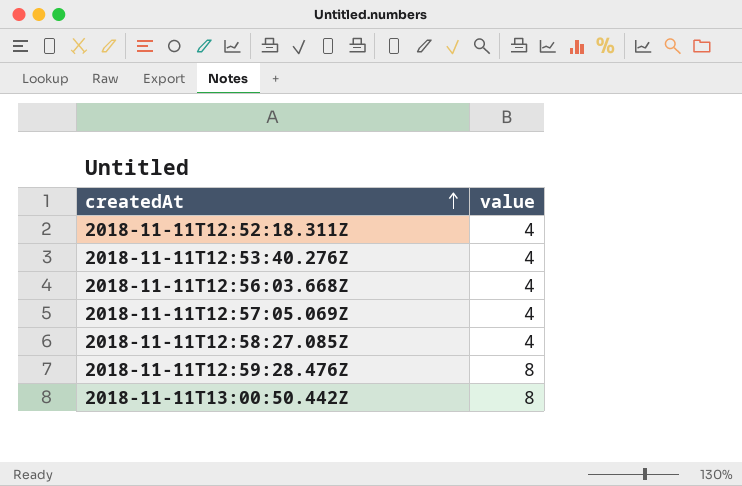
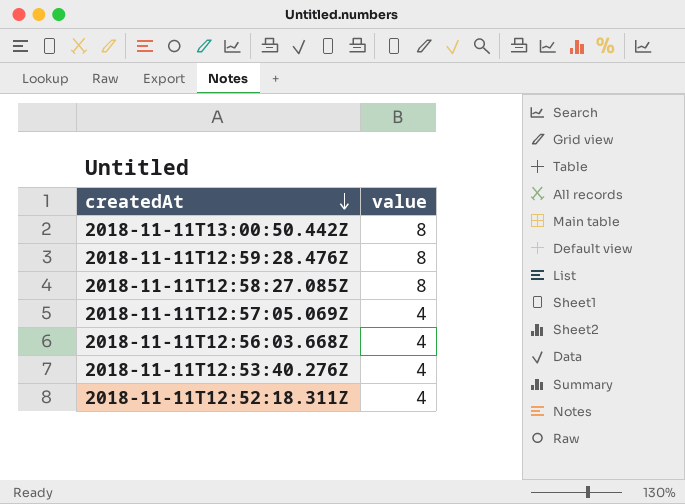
row order: createdAt ascending -> createdAt descending
2018-11-11T12:58:27.085Z | value: 4 -> 8

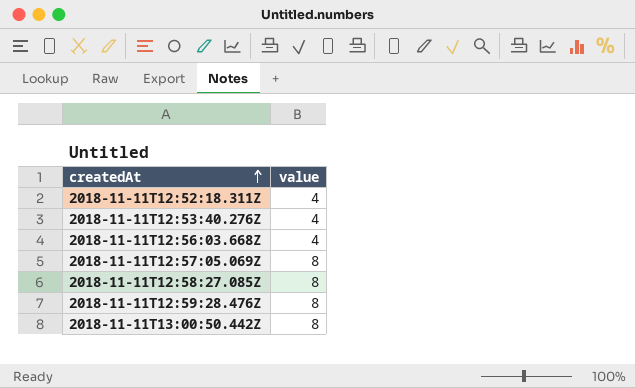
row order: createdAt descending -> createdAt ascending
2018-11-11T12:57:05.069Z | value: 4 -> 8

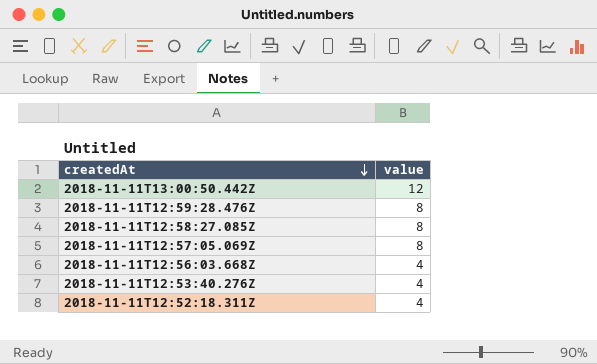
row order: createdAt ascending -> createdAt descending
2018-11-11T13:00:50.442Z | value: 8 -> 12

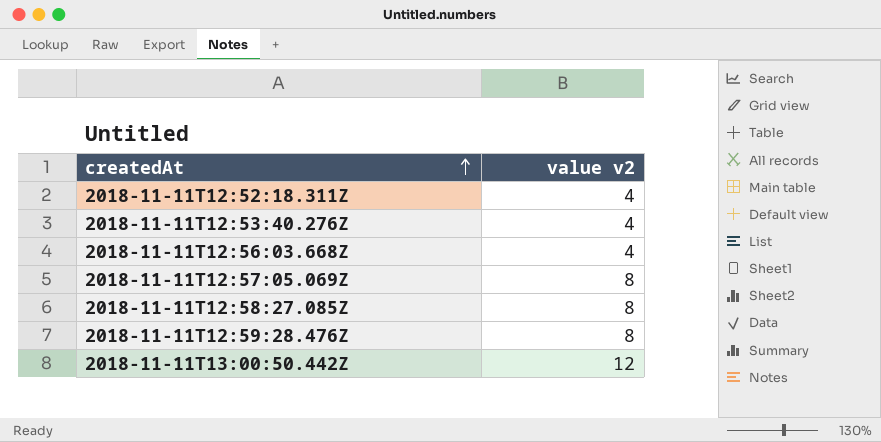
row order: createdAt descending -> createdAt ascending
column name: value -> value v2

